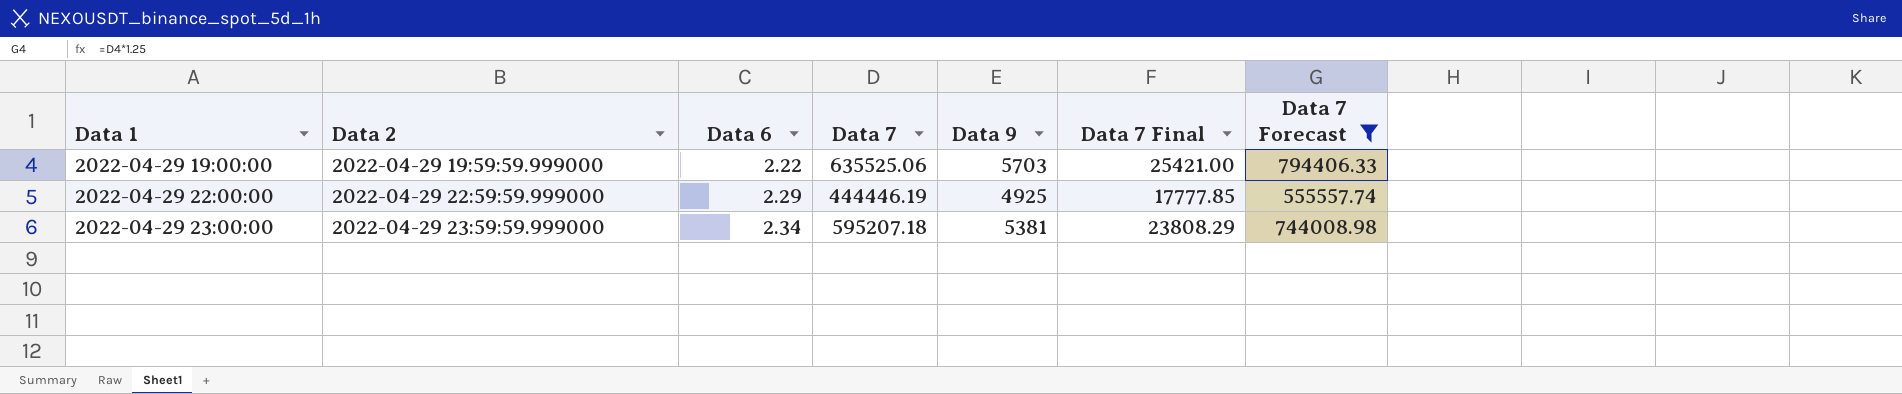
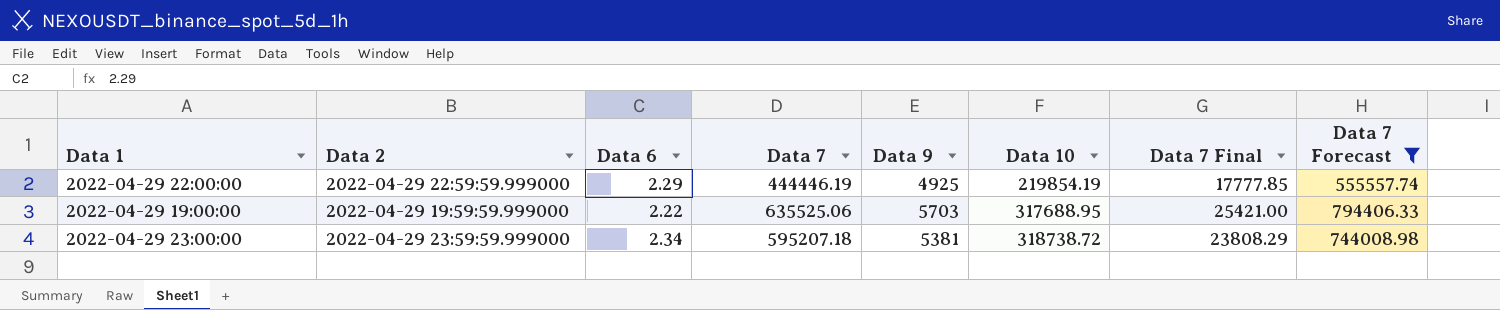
row order: Data 1 ascending -> Data 10 ascending
column Data 10 | position: none -> 6

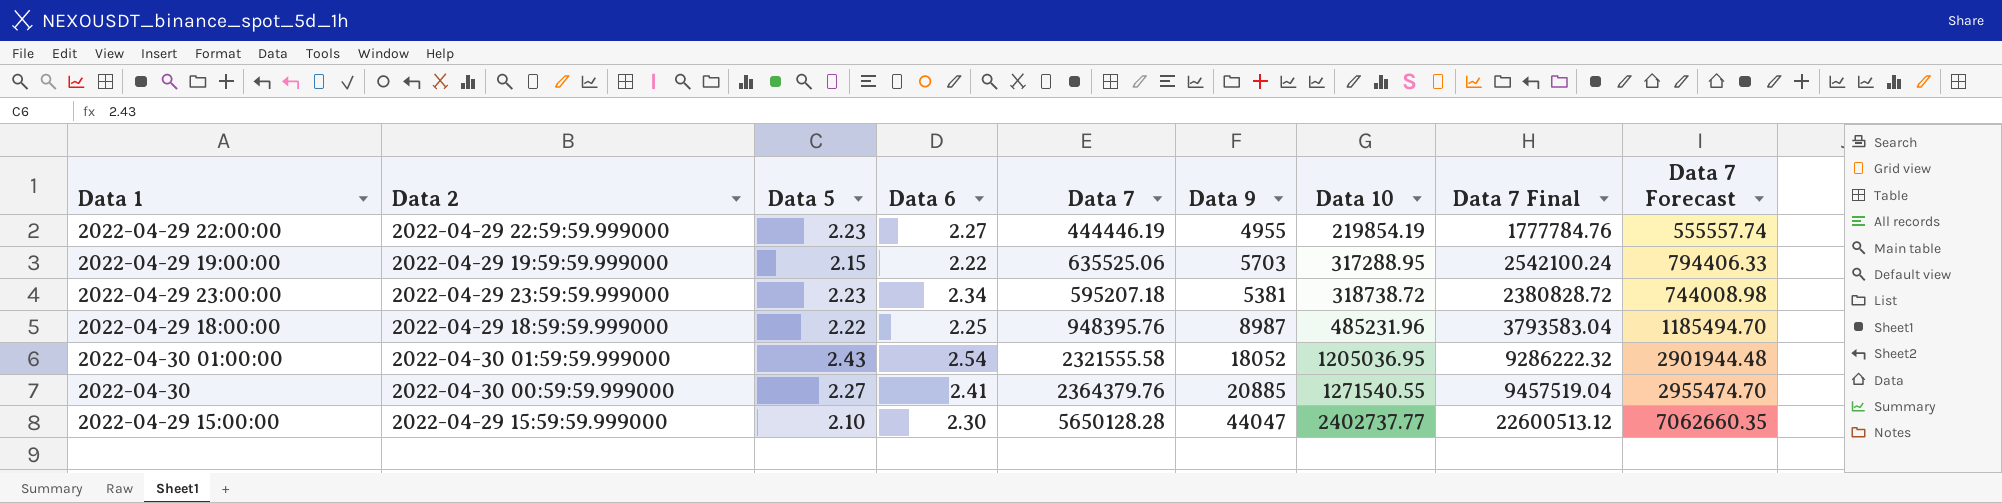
filter: Data 7 Forecast <= 794406.33 -> none
column Data 5 | position: none -> 3
column Data 7 Final | formula: [Data 7] * 0.04 -> [Data 7] * 4
2022-04-29 22:00:00 | Data 6: 2.29 -> 2.27
2022-04-29 22:00:00 | Data 9: 4925 -> 4955
2022-04-29 19:00:00 | Data 10: 317688.95 -> 317288.95

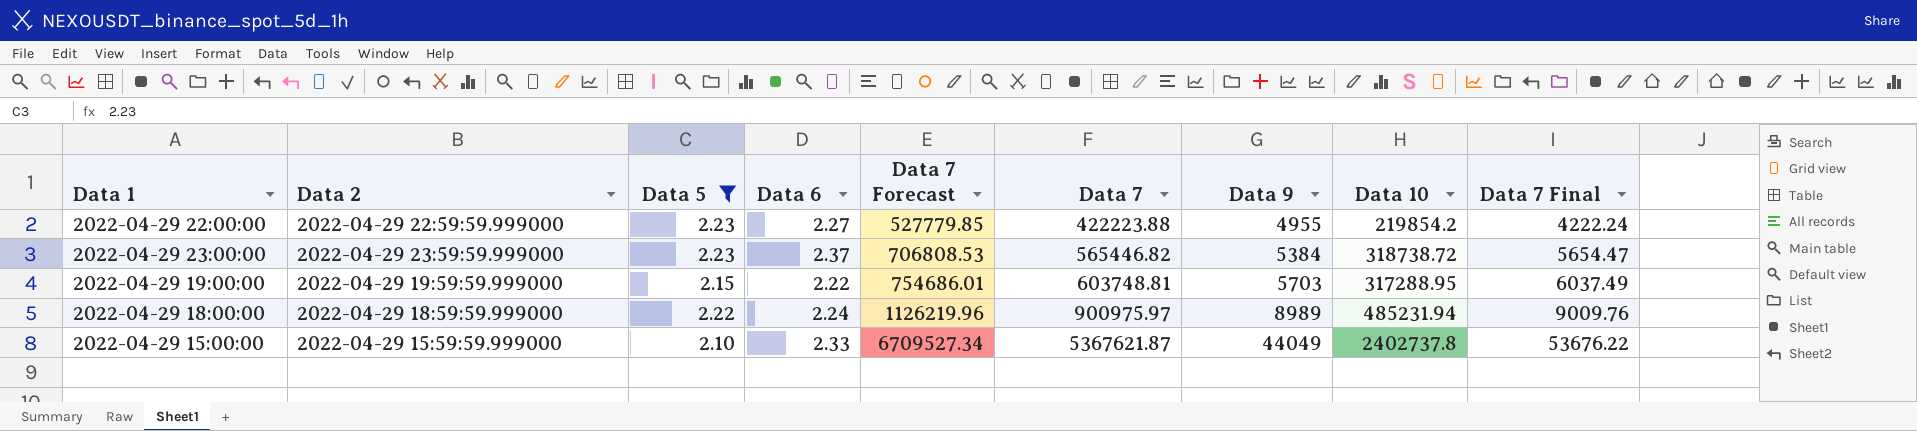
filter: none -> Data 5 <= 2.23
row order: Data 10 ascending -> Data 7 Forecast ascending
column Data 7 Forecast | position: 9 -> 5
column Data 7 Final | formula: [Data 7] * 4 -> [Data 7] * 0.01
2022-04-29 22:00:00 | Data 7 Forecast: 555557.74 -> 527779.85
2022-04-29 22:00:00 | Data 7: 444446.19 -> 422223.88
2022-04-29 22:00:00 | Data 10: 219854.19 -> 219854.2
2022-04-29 23:00:00 | Data 6: 2.34 -> 2.37
2022-04-29 23:00:00 | Data 7 Forecast: 744008.98 -> 706808.53
2022-04-29 23:00:00 | Data 7: 595207.18 -> 565446.82
2022-04-29 23:00:00 | Data 9: 5381 -> 5384
2022-04-29 19:00:00 | Data 7 Forecast: 794406.33 -> 754686.01
2022-04-29 19:00:00 | Data 7: 635525.06 -> 603748.81
2022-04-29 18:00:00 | Data 6: 2.25 -> 2.24
2022-04-29 18:00:00 | Data 7 Forecast: 1185494.70 -> 1126219.96
2022-04-29 18:00:00 | Data 7: 948395.76 -> 900975.97
2022-04-29 18:00:00 | Data 9: 8987 -> 8989
2022-04-29 18:00:00 | Data 10: 485231.96 -> 485231.94
2022-04-29 15:00:00 | Data 6: 2.30 -> 2.33
2022-04-29 15:00:00 | Data 7 Forecast: 7062660.35 -> 6709527.34
2022-04-29 15:00:00 | Data 7: 5650128.28 -> 5367621.87
2022-04-29 15:00:00 | Data 9: 44047 -> 44049
2022-04-29 15:00:00 | Data 10: 2402737.77 -> 2402737.8

